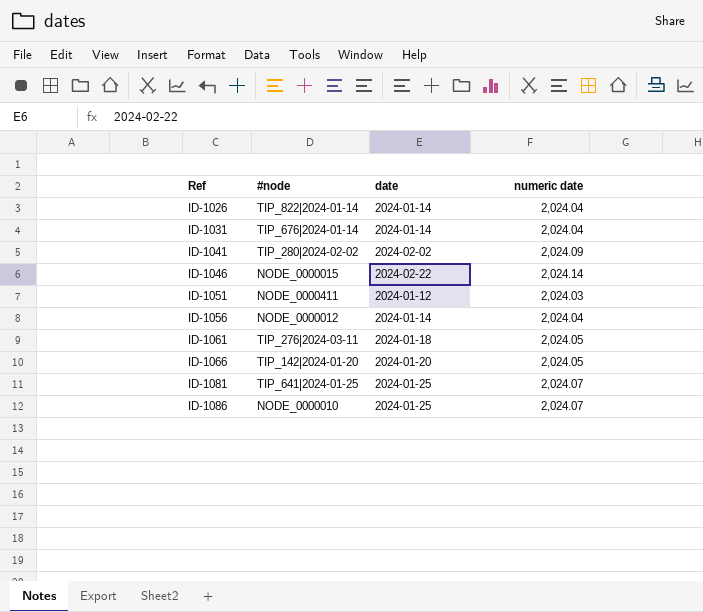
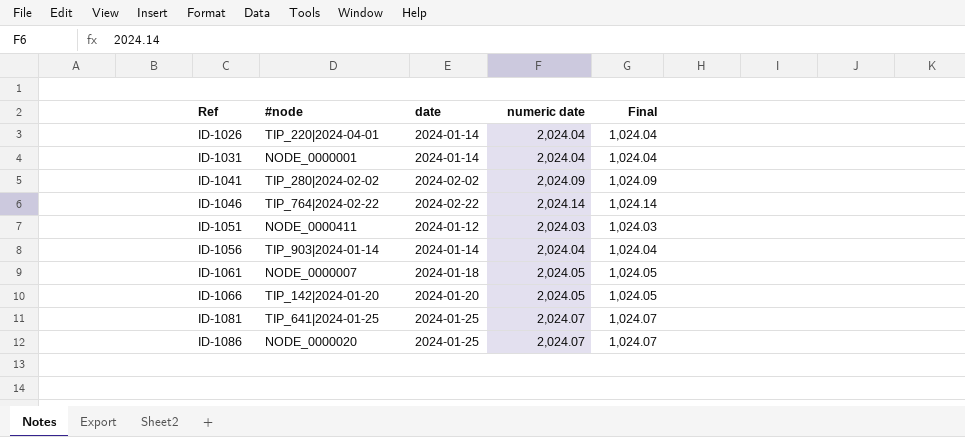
column Final | formula: none -> [numeric date] - 1000
ID-1026 | #node: TIP_822|2024-01-14 -> TIP_220|2024-04-01
ID-1031 | #node: TIP_676|2024-01-14 -> NODE_0000001
ID-1046 | #node: NODE_0000015 -> TIP_764|2024-02-22
ID-1056 | #node: NODE_0000012 -> TIP_903|2024-01-14
ID-1061 | #node: TIP_276|2024-03-11 -> NODE_0000007
ID-1086 | #node: NODE_0000010 -> NODE_0000020

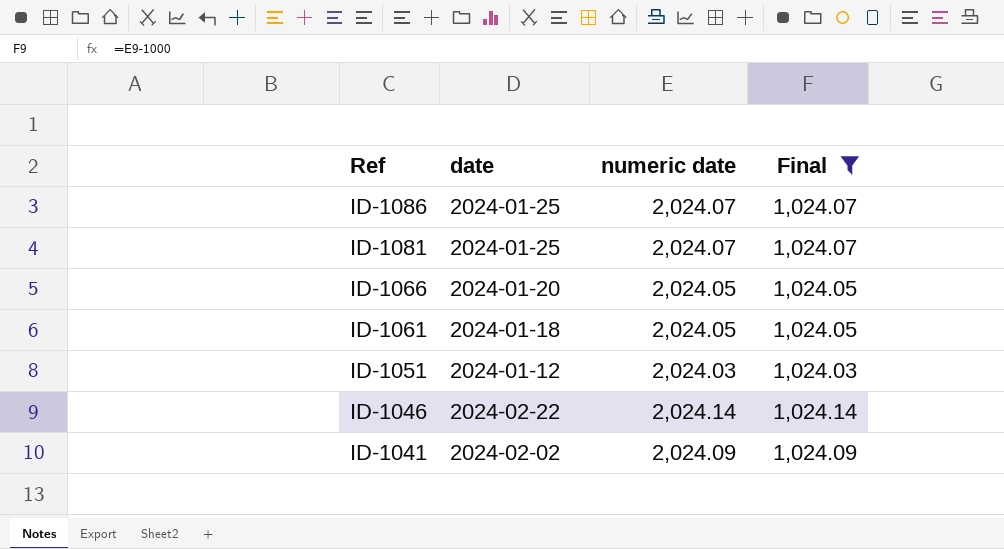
filter: none -> Final != 1,024.04
row order: Ref ascending -> Ref descending
column #node | position: 2 -> none

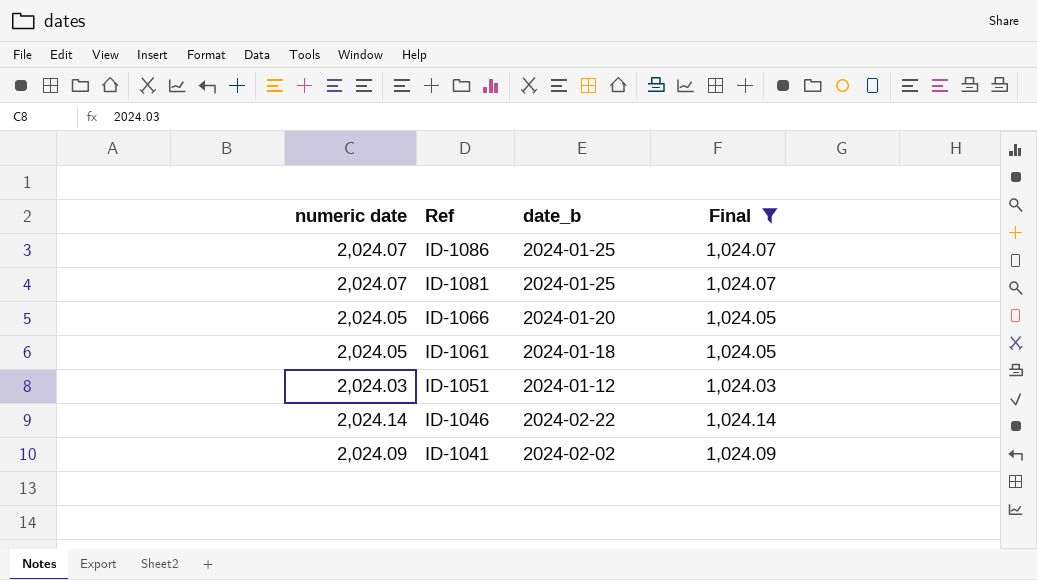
column numeric date | position: 3 -> 1
column name: date -> date_b

